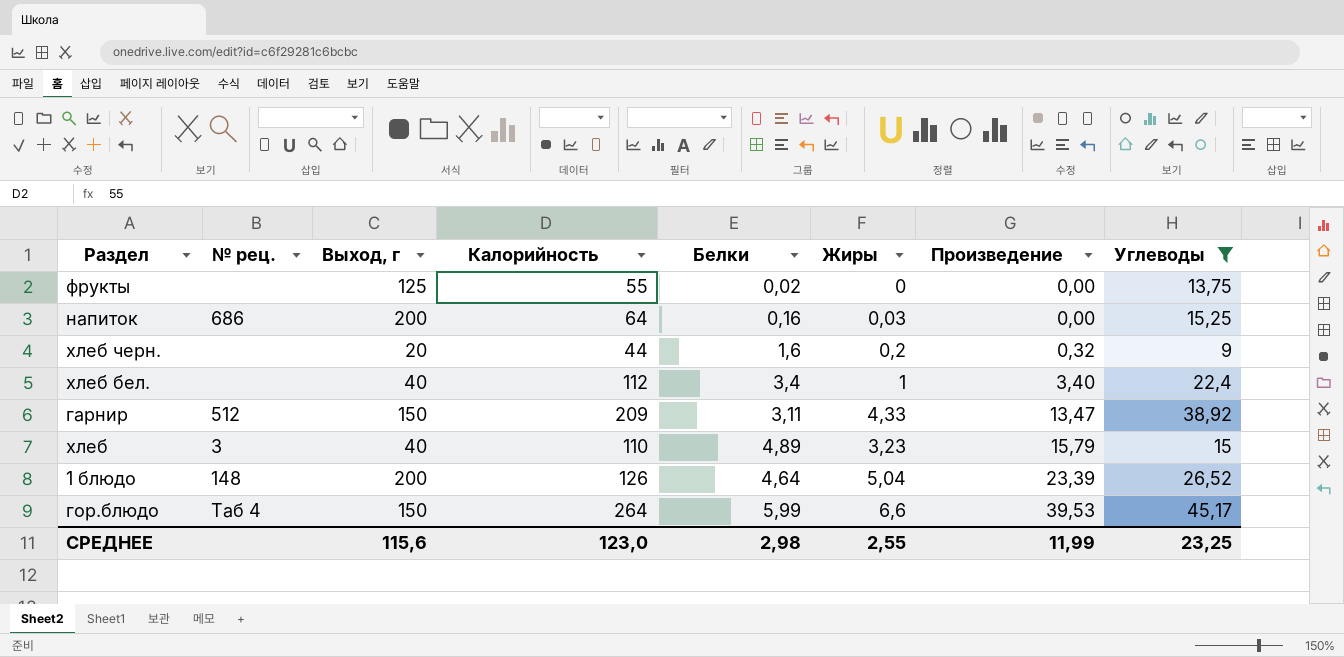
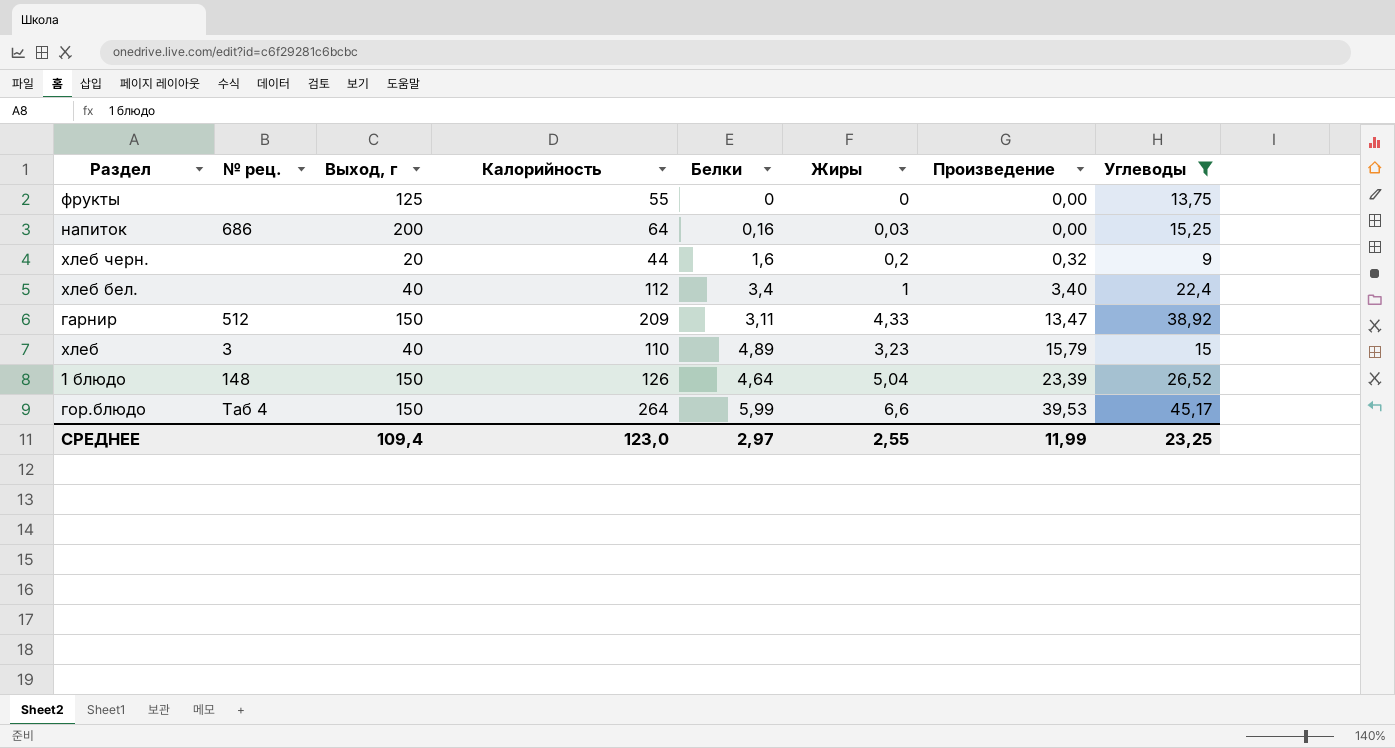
фрукты | Белки: 0,02 -> 0
1 блюдо | Выход, г: 200 -> 150
СРЕДНЕЕ | Выход, г: 115,6 -> 109,4
СРЕДНЕЕ | Белки: 2,98 -> 2,97

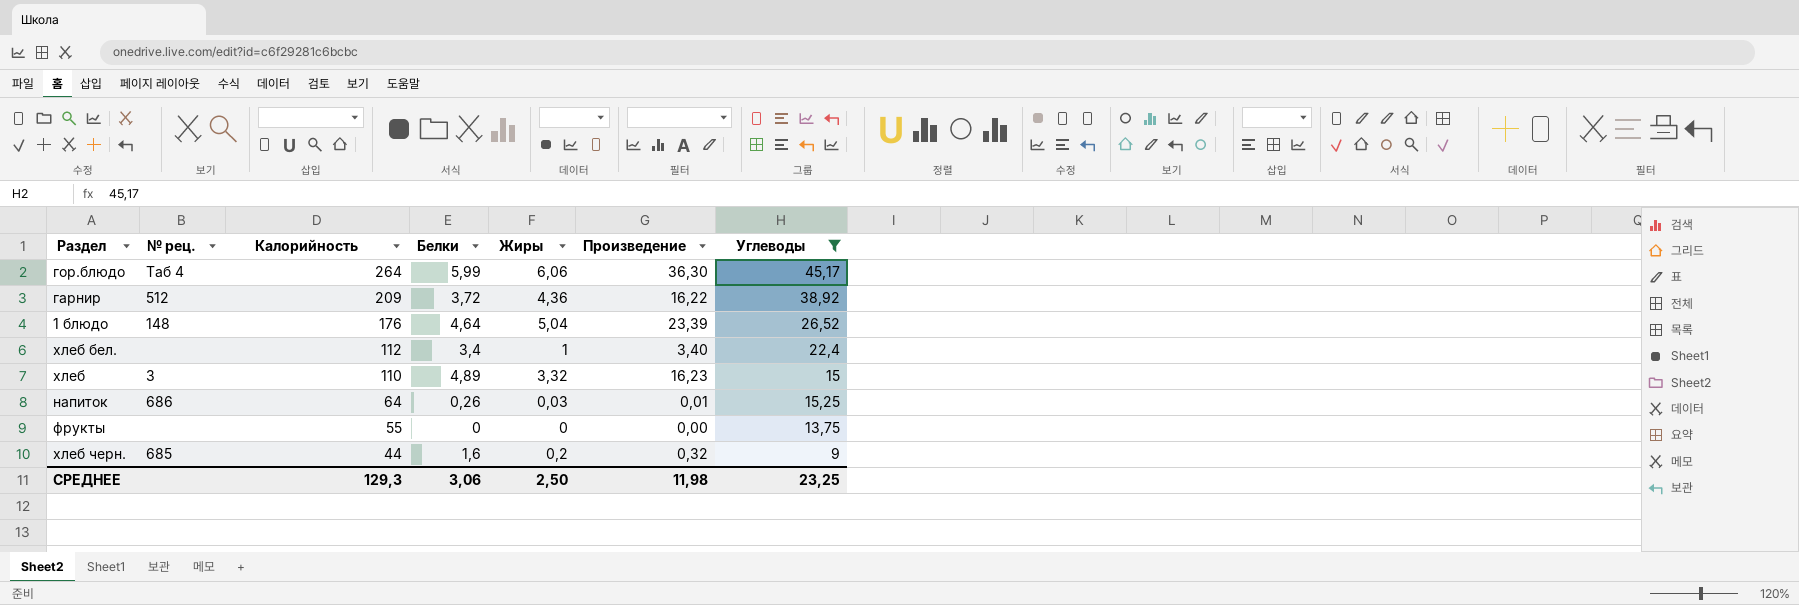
row order: Произведение ascending -> Калорийность descending
column Выход, г | position: 3 -> none
гор.блюдо | Жиры: 6,6 -> 6,06
гор.блюдо | Произведение: 39,53 -> 36,30
гарнир | Белки: 3,11 -> 3,72
гарнир | Жиры: 4,33 -> 4,36
гарнир | Произведение: 13,47 -> 16,22
1 блюдо | Калорийность: 126 -> 176
хлеб | Жиры: 3,23 -> 3,32
хлеб | Произведение: 15,79 -> 16,23
напиток | Белки: 0,16 -> 0,26
напиток | Произведение: 0,00 -> 0,01
хлеб черн. | № рец.: none -> 685
СРЕДНЕЕ | Калорийность: 123,0 -> 129,3
СРЕДНЕЕ | Белки: 2,97 -> 3,06
СРЕДНЕЕ | Жиры: 2,55 -> 2,50
СРЕДНЕЕ | Произведение: 11,99 -> 11,98

